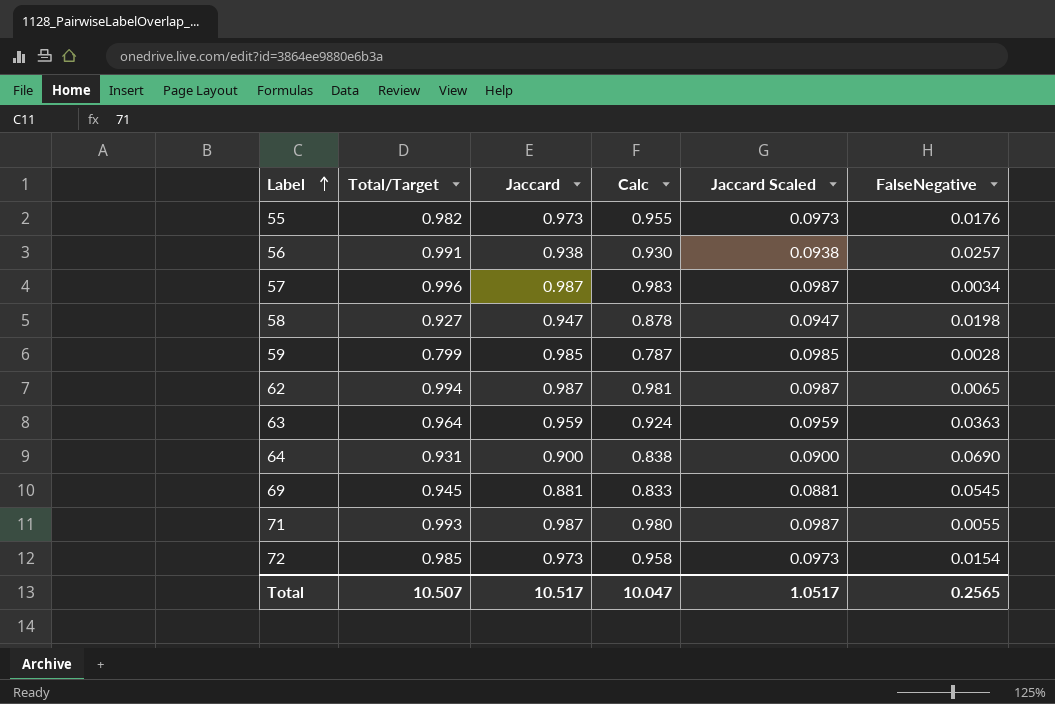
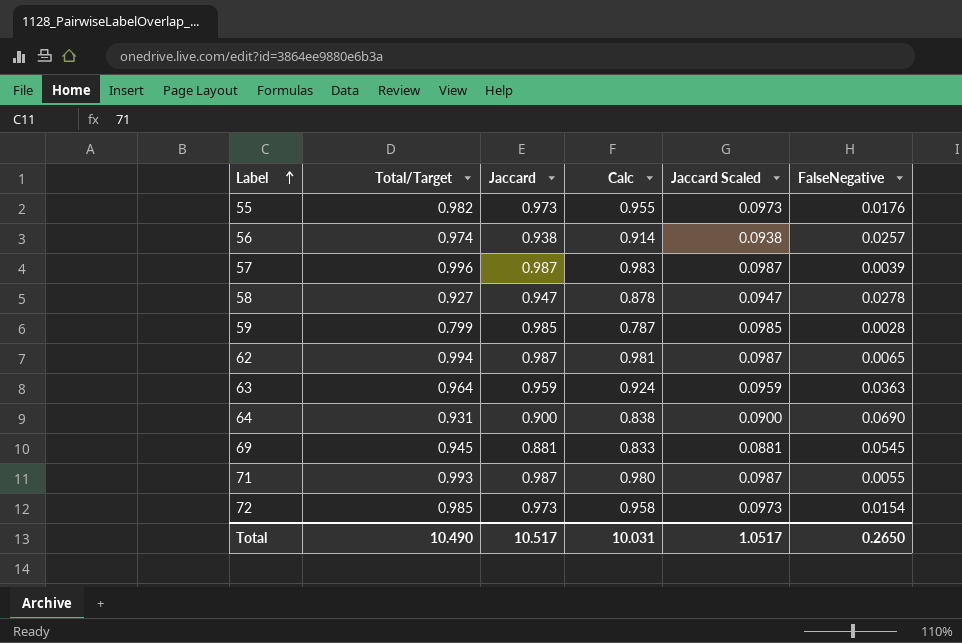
56 | Total/Target: 0.991 -> 0.974
56 | Calc: 0.930 -> 0.914
57 | FalseNegative: 0.0034 -> 0.0039
58 | FalseNegative: 0.0198 -> 0.0278
Total | Total/Target: 10.507 -> 10.490
Total | Calc: 10.047 -> 10.031
Total | FalseNegative: 0.2565 -> 0.2650

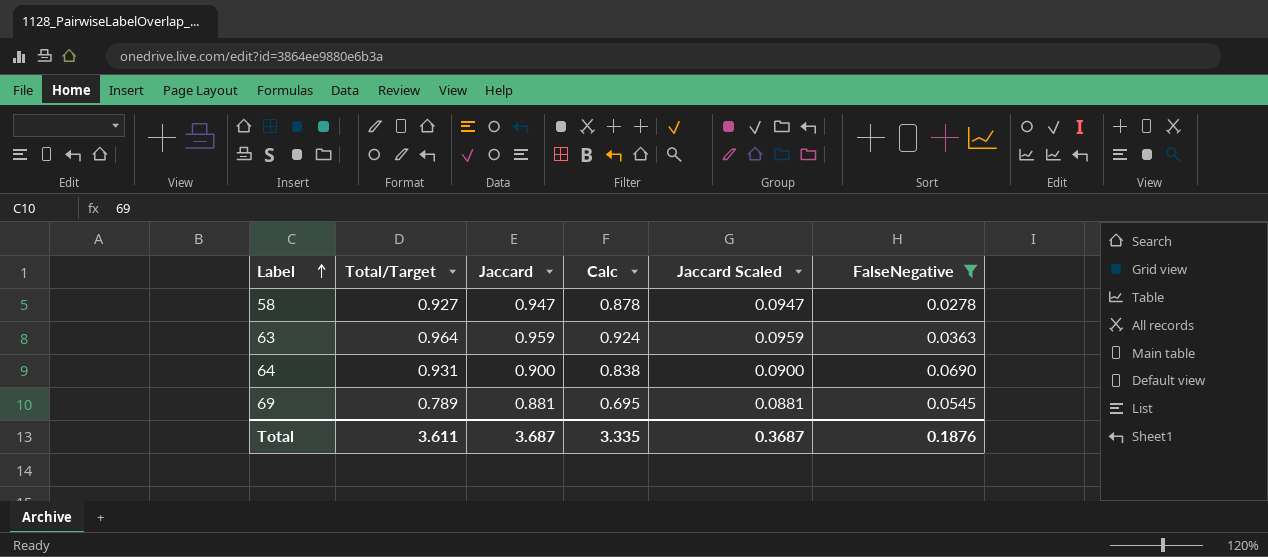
filter: none -> FalseNegative >= 0.0278
69 | Total/Target: 0.945 -> 0.789
69 | Calc: 0.833 -> 0.695
Total | Total/Target: 10.490 -> 3.611
Total | Jaccard: 10.517 -> 3.687
Total | Calc: 10.031 -> 3.335
Total | Jaccard Scaled: 1.0517 -> 0.3687
Total | FalseNegative: 0.2650 -> 0.1876

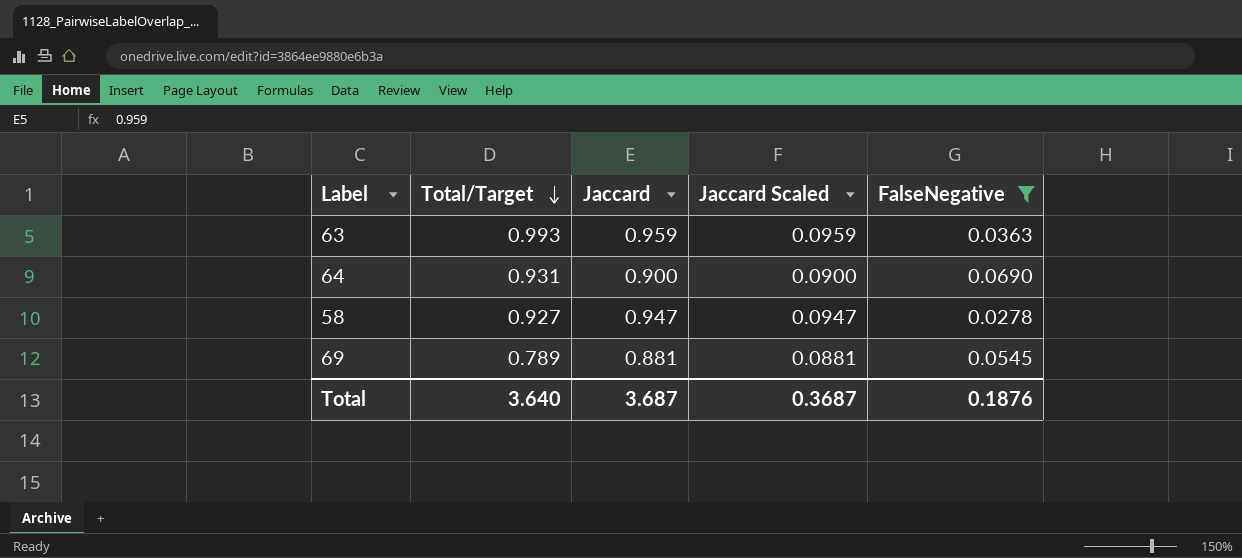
row order: Label ascending -> Total/Target descending
column Calc | formula: [Total/Target] * [Jaccard] -> none
63 | Total/Target: 0.964 -> 0.993
Total | Total/Target: 3.611 -> 3.640

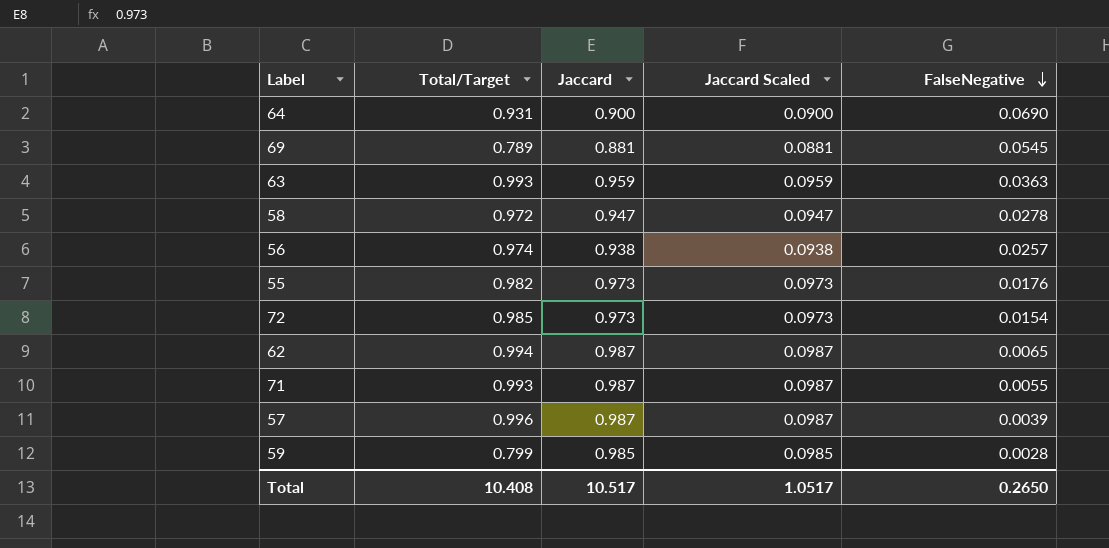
filter: FalseNegative >= 0.0278 -> none
row order: Total/Target descending -> FalseNegative descending
58 | Total/Target: 0.927 -> 0.972
Total | Total/Target: 3.640 -> 10.408
Total | Jaccard: 3.687 -> 10.517
Total | Jaccard Scaled: 0.3687 -> 1.0517
Total | FalseNegative: 0.1876 -> 0.2650

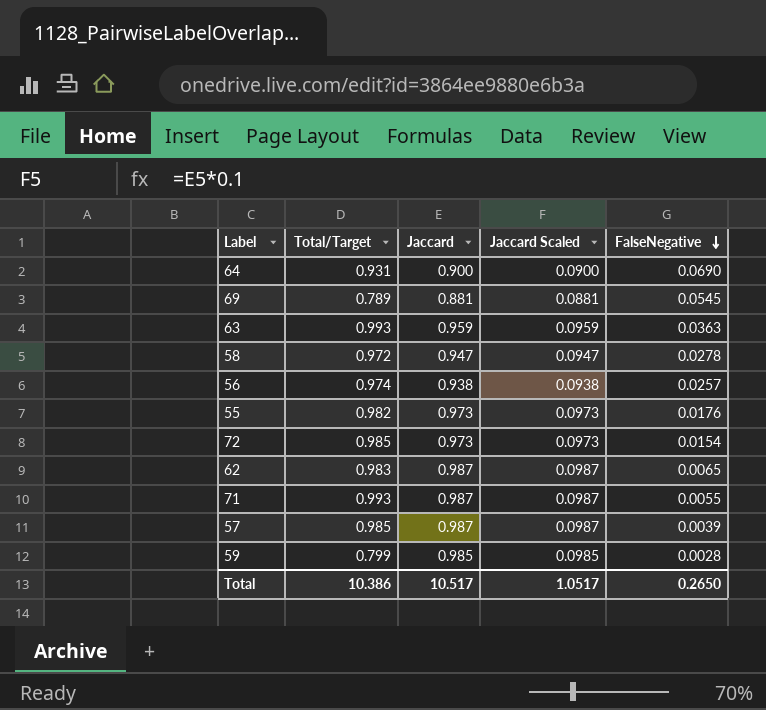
62 | Total/Target: 0.994 -> 0.983
57 | Total/Target: 0.996 -> 0.985
Total | Total/Target: 10.408 -> 10.386

